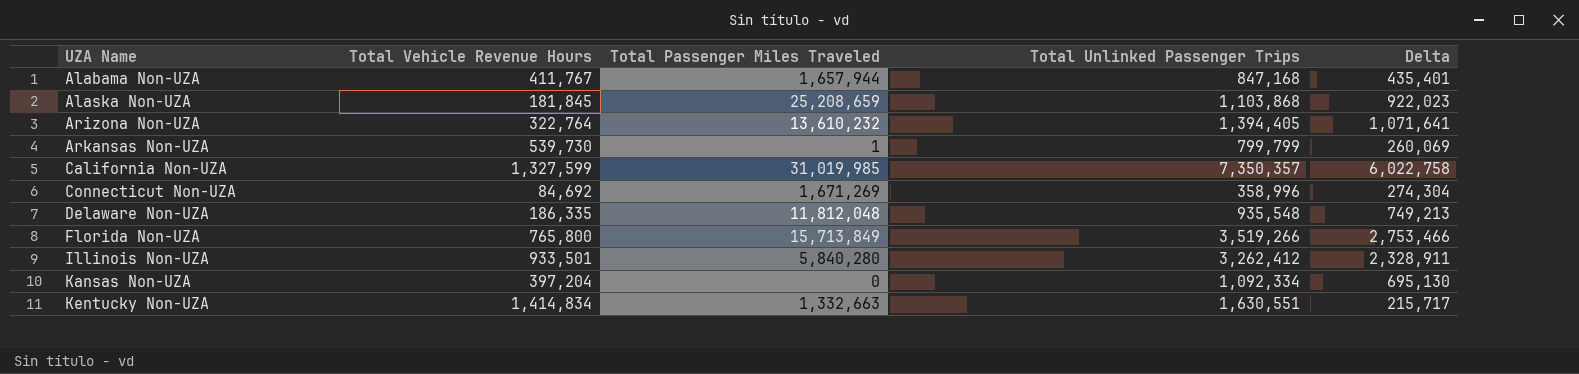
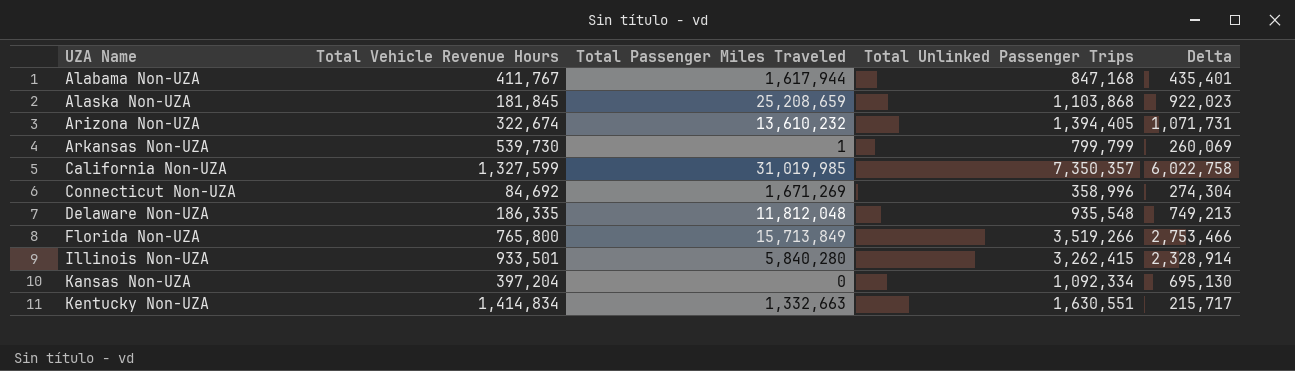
Alabama Non-UZA | Total Passenger Miles Traveled: 1,657,944 -> 1,617,944
Arizona Non-UZA | Total Vehicle Revenue Hours: 322,764 -> 322,674
Arizona Non-UZA | Delta: 1,071,641 -> 1,071,731
Illinois Non-UZA | Total Unlinked Passenger Trips: 3,262,412 -> 3,262,415
Illinois Non-UZA | Delta: 2,328,911 -> 2,328,914

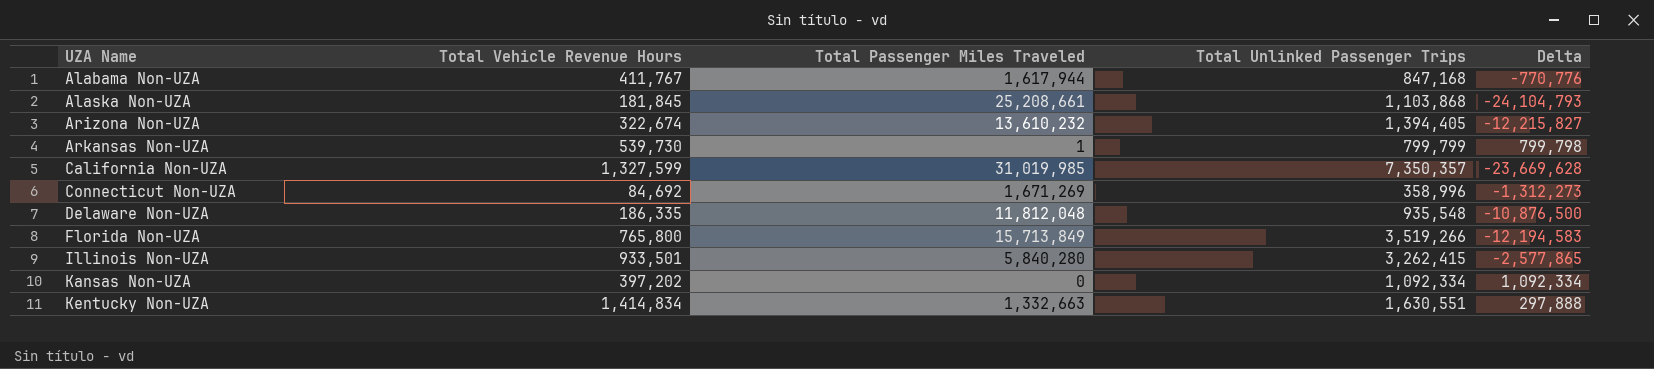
column Delta | formula: [Total Unlinked Passenger Trips] - [Total Vehicle Revenue Hours] -> [Total Unlinked Passenger Trips] - [Total Passenger Miles Traveled]
Alaska Non-UZA | Total Passenger Miles Traveled: 25,208,659 -> 25,208,661
Kansas Non-UZA | Total Vehicle Revenue Hours: 397,204 -> 397,202

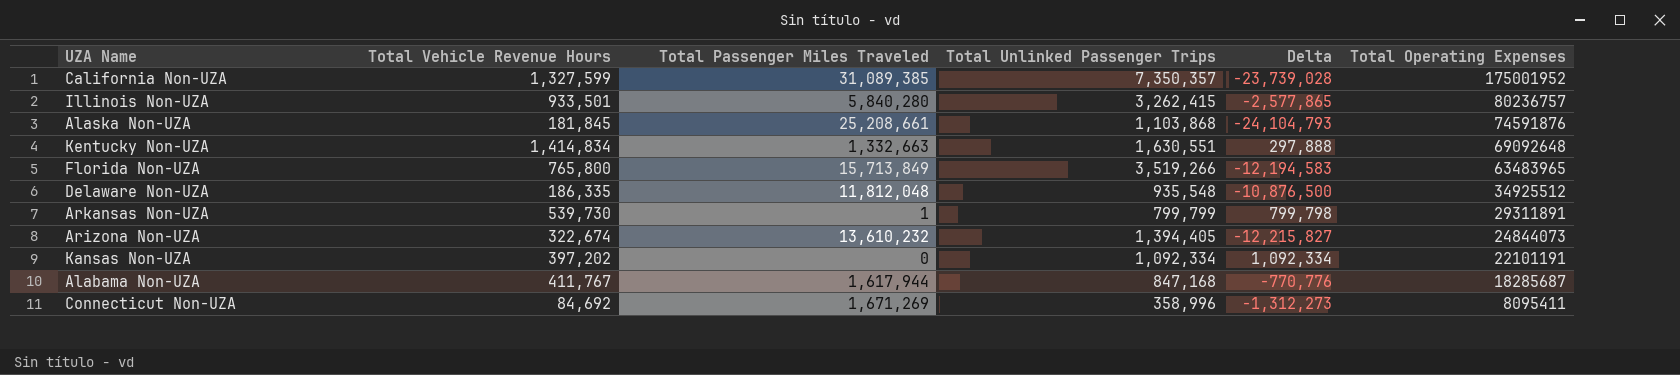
row order: UZA Name ascending -> Total Operating Expenses descending
column Total Operating Expenses | position: none -> 6
California Non-UZA | Total Passenger Miles Traveled: 31,019,985 -> 31,089,385
California Non-UZA | Delta: -23,669,628 -> -23,739,028

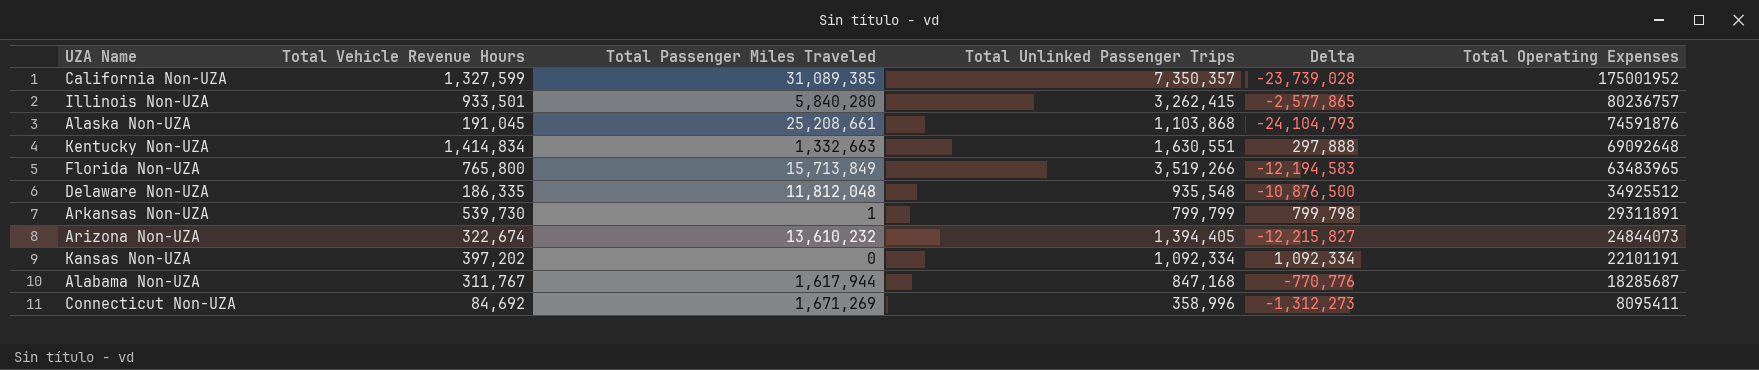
Alaska Non-UZA | Total Vehicle Revenue Hours: 181,845 -> 191,045
Alabama Non-UZA | Total Vehicle Revenue Hours: 411,767 -> 311,767

